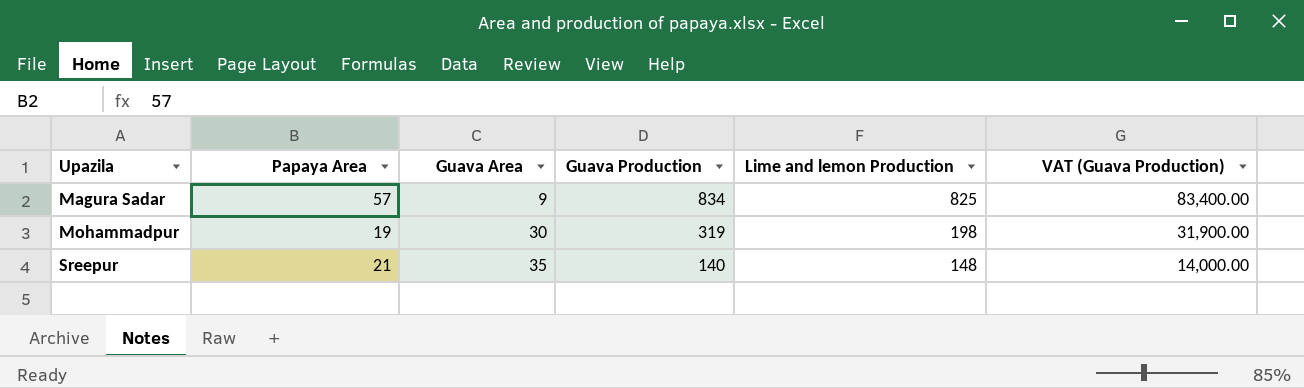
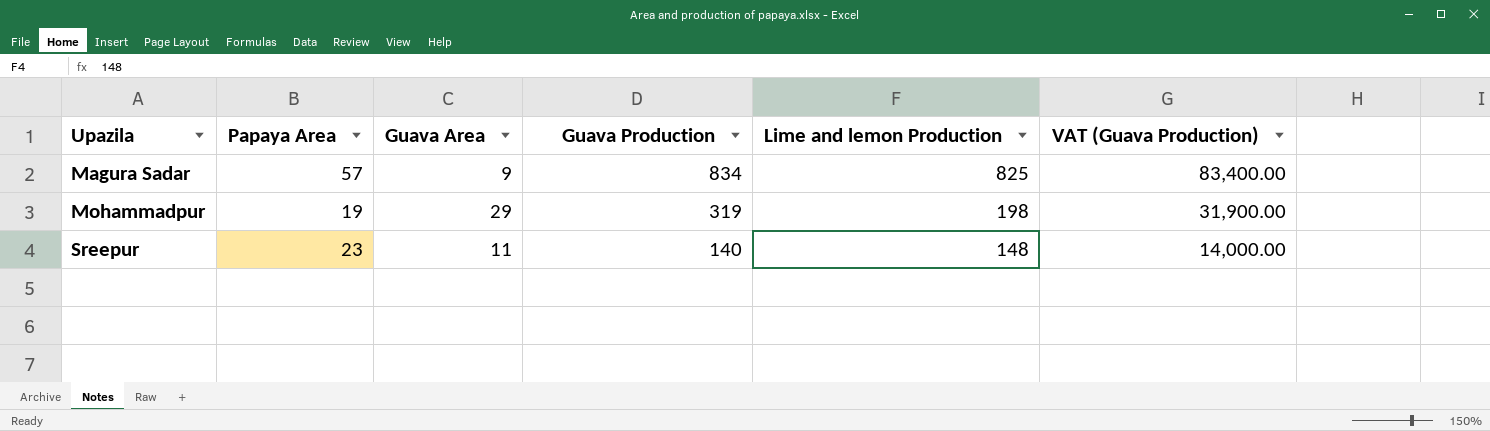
Mohammadpur | Guava Area: 30 -> 29
Sreepur | Papaya Area: 21 -> 23
Sreepur | Guava Area: 35 -> 11

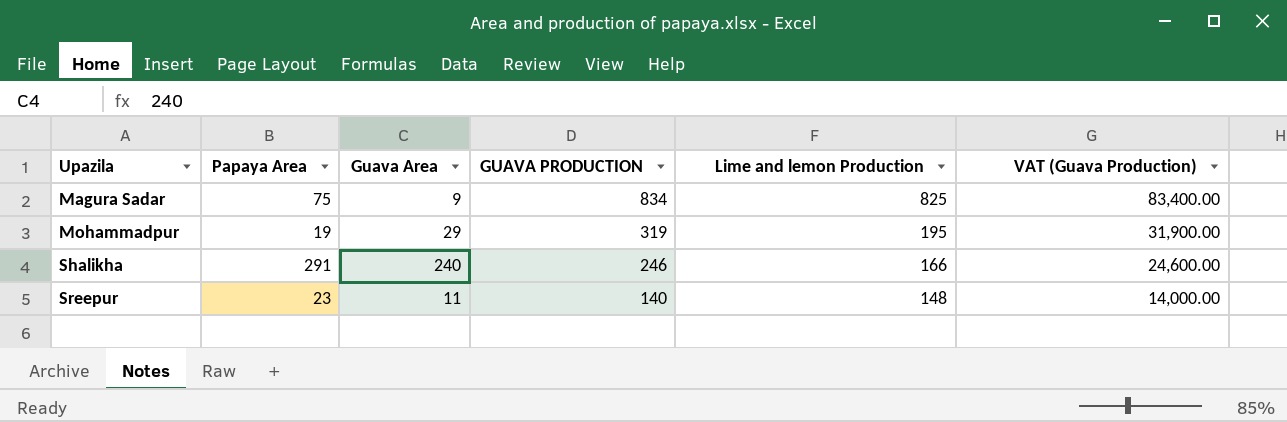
column name: Guava Production -> GUAVA PRODUCTION
Magura Sadar | Papaya Area: 57 -> 75
Mohammadpur | Lime and lemon Production: 198 -> 195
row Shalikha: none -> 291 | 240 | 246 | 166 | 24,600.00

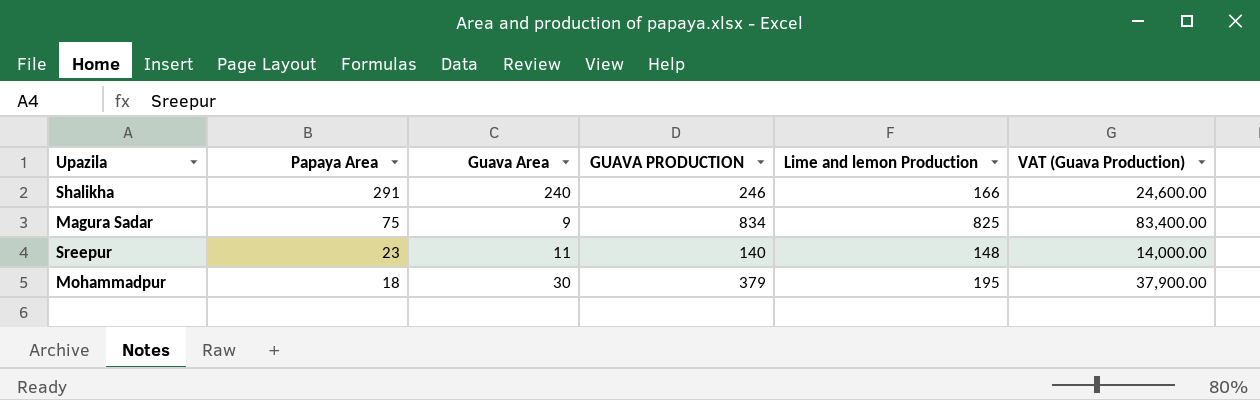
row order: Upazila ascending -> Papaya Area descending
Mohammadpur | Papaya Area: 19 -> 18
Mohammadpur | Guava Area: 29 -> 30
Mohammadpur | GUAVA PRODUCTION: 319 -> 379
Mohammadpur | VAT (Guava Production): 31,900.00 -> 37,900.00

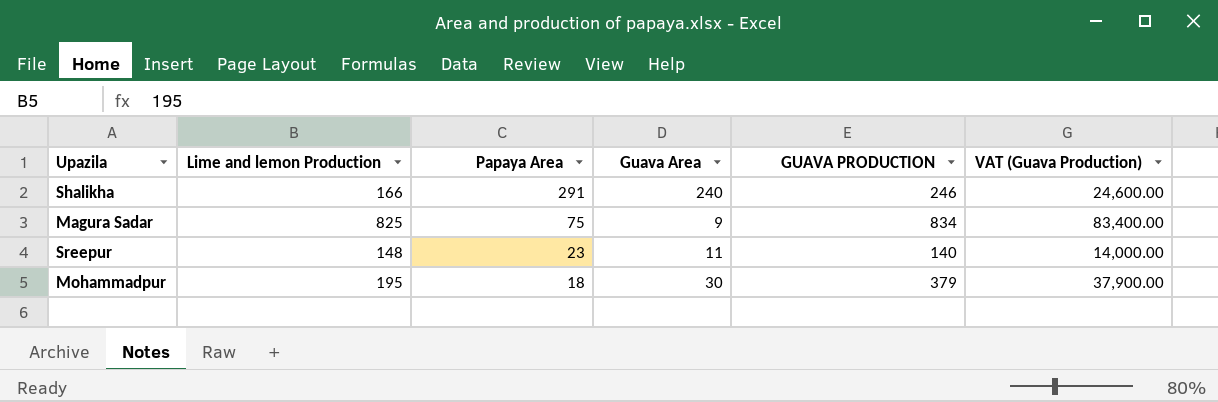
column Lime and lemon Production | position: 5 -> 2

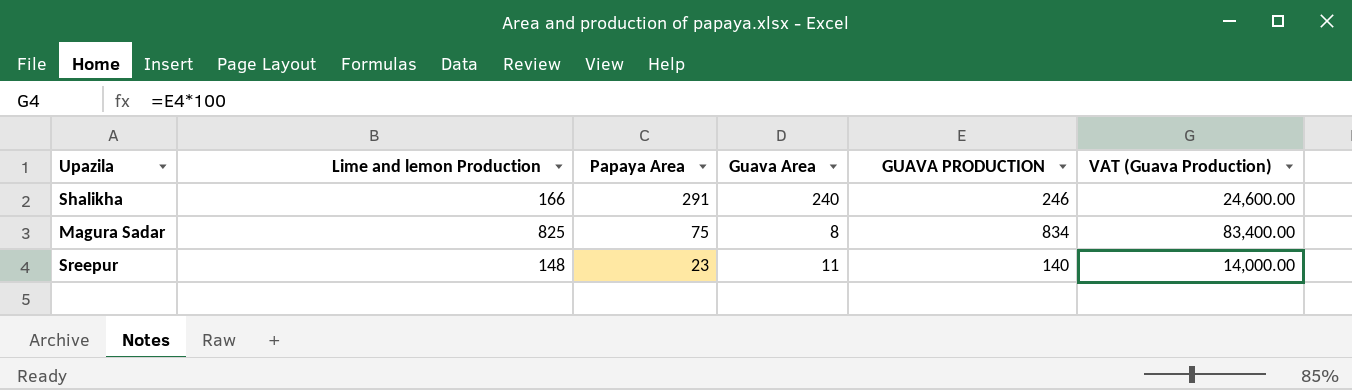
row Mohammadpur: 195 | 18 | 30 | 379 | 37,900.00 -> none
Magura Sadar | Guava Area: 9 -> 8

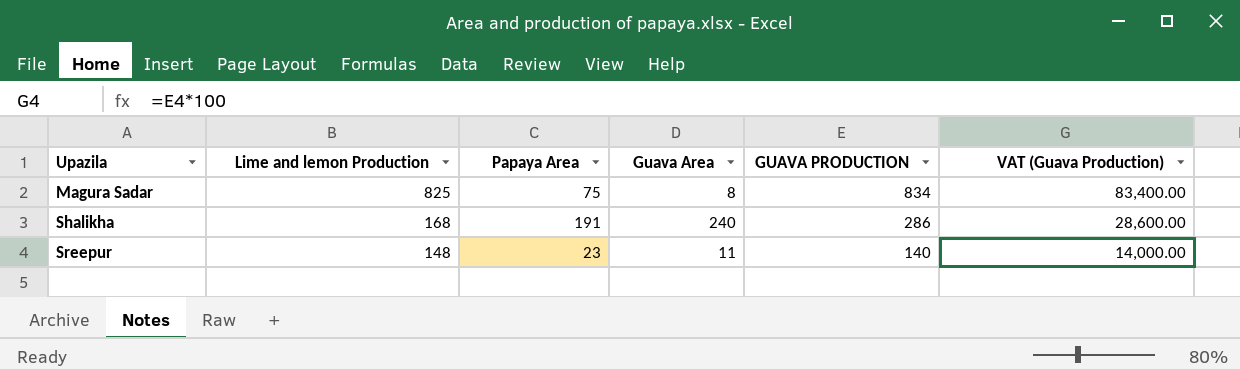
row order: Papaya Area descending -> Upazila ascending
Shalikha | Lime and lemon Production: 166 -> 168
Shalikha | Papaya Area: 291 -> 191
Shalikha | GUAVA PRODUCTION: 246 -> 286
Shalikha | VAT (Guava Production): 24,600.00 -> 28,600.00

